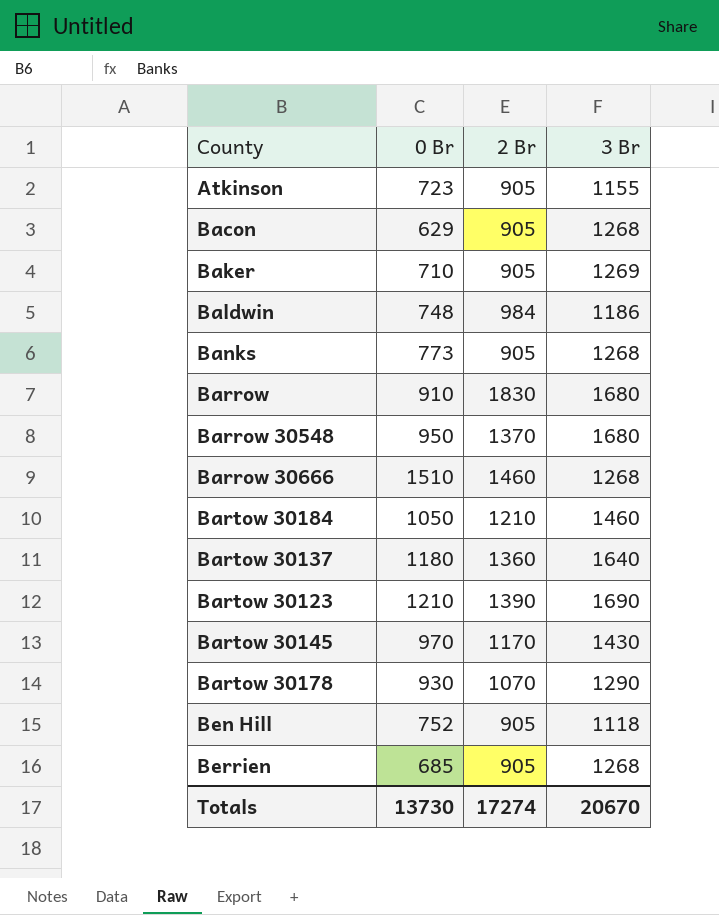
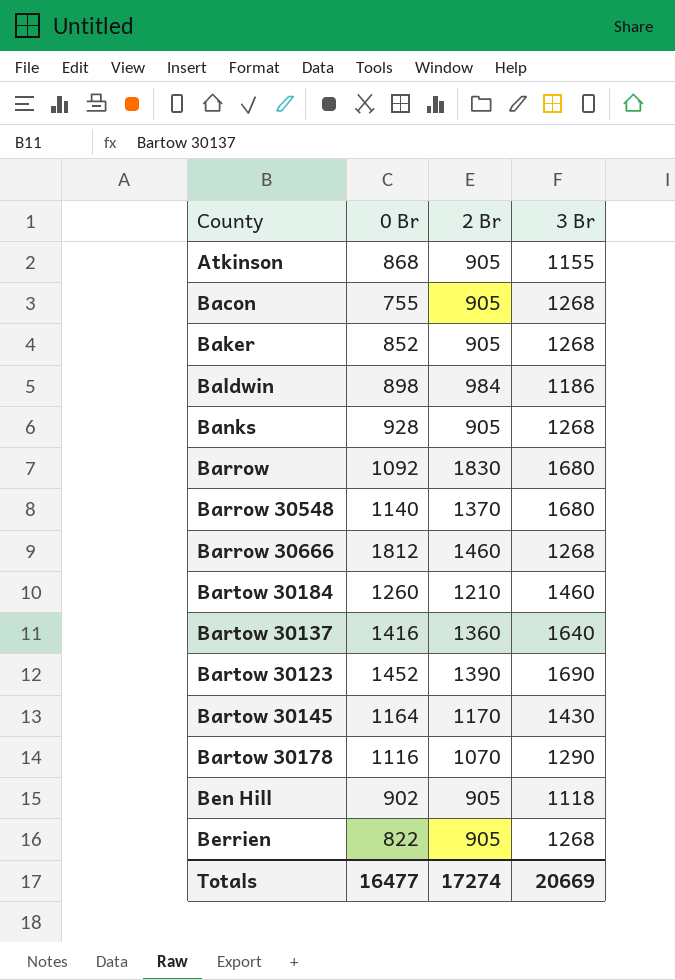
Atkinson | 0 Br: 723 -> 868
Bacon | 0 Br: 629 -> 755
Baker | 0 Br: 710 -> 852
Baker | 3 Br: 1269 -> 1268
Baldwin | 0 Br: 748 -> 898
Banks | 0 Br: 773 -> 928
Barrow | 0 Br: 910 -> 1092
Barrow 30548 | 0 Br: 950 -> 1140
Barrow 30666 | 0 Br: 1510 -> 1812
Bartow 30184 | 0 Br: 1050 -> 1260
Bartow 30137 | 0 Br: 1180 -> 1416
Bartow 30123 | 0 Br: 1210 -> 1452
Bartow 30145 | 0 Br: 970 -> 1164
Bartow 30178 | 0 Br: 930 -> 1116
Ben Hill | 0 Br: 752 -> 902
Berrien | 0 Br: 685 -> 822
Totals | 0 Br: 13730 -> 16477
Totals | 3 Br: 20670 -> 20669

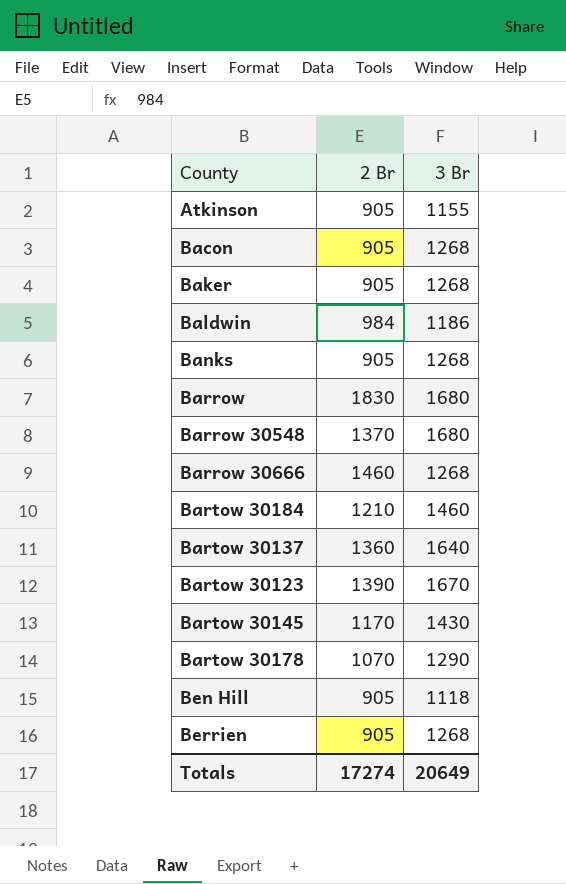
column 0 Br | position: 2 -> none
Bartow 30123 | 3 Br: 1690 -> 1670
Totals | 3 Br: 20669 -> 20649

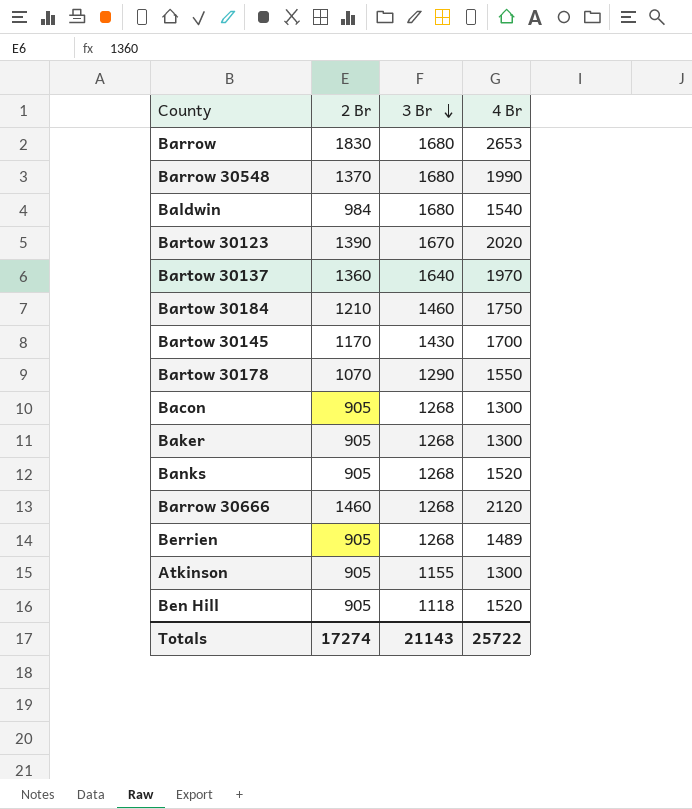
row order: none -> 3 Br descending
column 4 Br | position: none -> 4
Baldwin | 3 Br: 1186 -> 1680
Totals | 3 Br: 20649 -> 21143

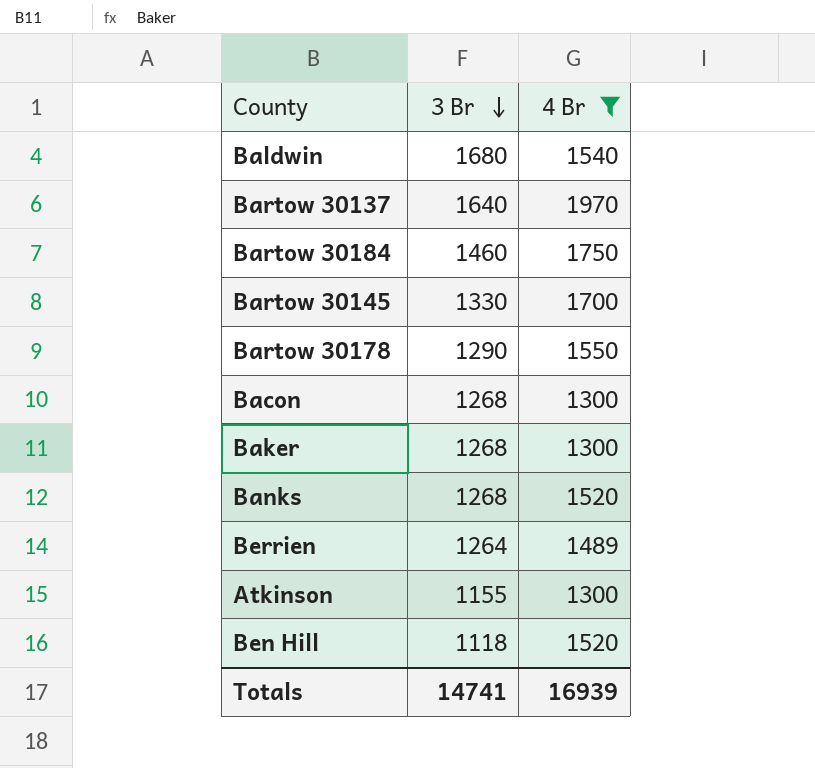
filter: none -> 4 Br <= 1970
column 2 Br | position: 2 -> none
Bartow 30145 | 3 Br: 1430 -> 1330
Berrien | 3 Br: 1268 -> 1264
Totals | 3 Br: 21143 -> 14741
Totals | 4 Br: 25722 -> 16939

